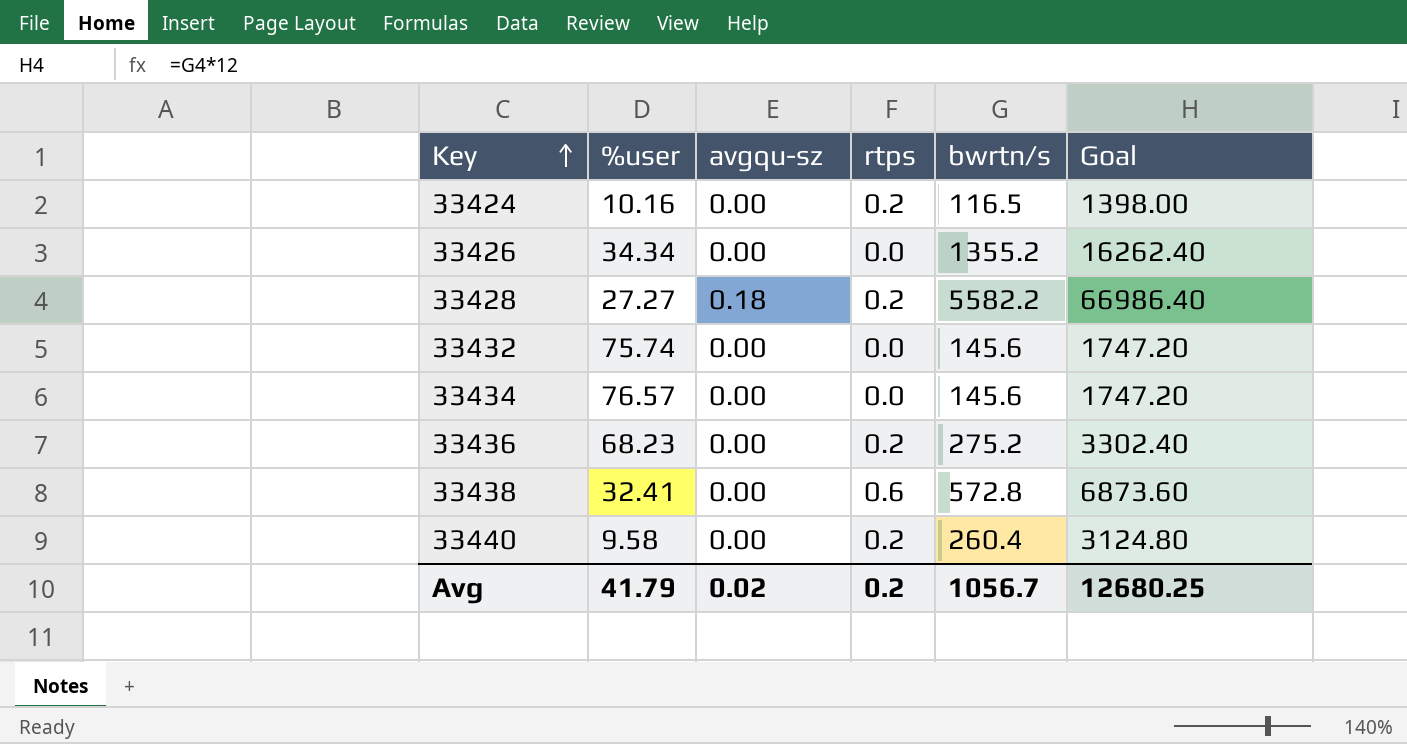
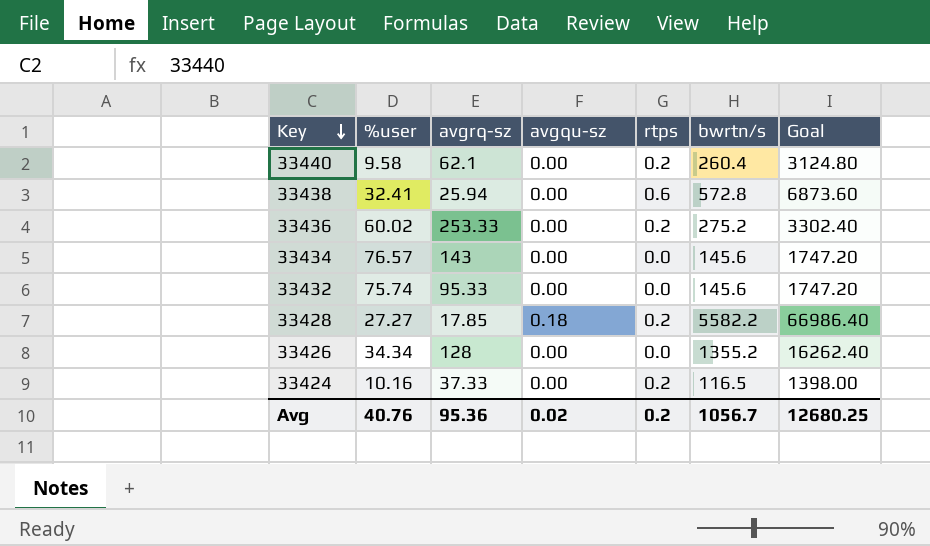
row order: Key ascending -> Key descending
column avgrq-sz | position: none -> 3
33436 | %user: 68.23 -> 60.02
Avg | %user: 41.79 -> 40.76

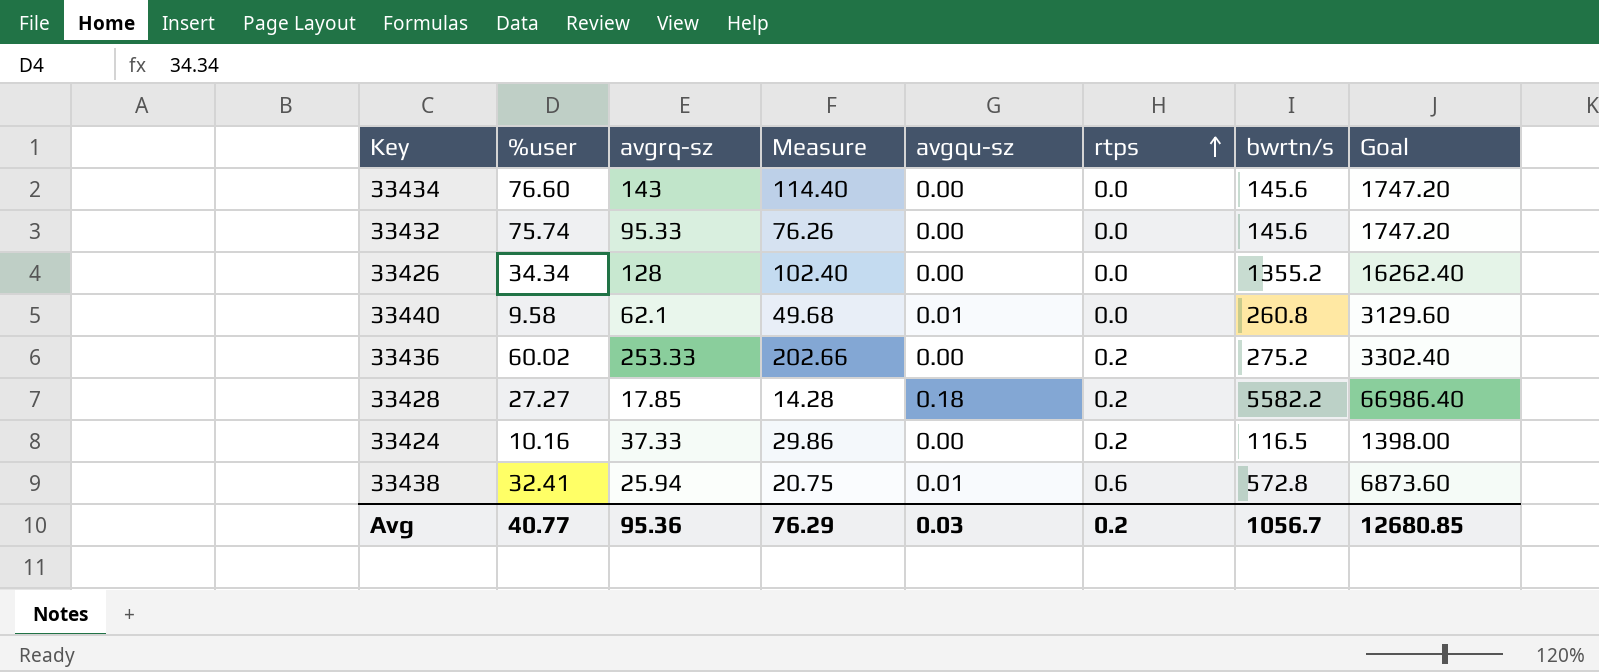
row order: Key descending -> rtps ascending
column Measure | formula: none -> [avgrq-sz] * 0.8
33434 | %user: 76.57 -> 76.60
33440 | avgqu-sz: 0.00 -> 0.01
33440 | rtps: 0.2 -> 0.0
33440 | bwrtn/s: 260.4 -> 260.8
33440 | Goal: 3124.80 -> 3129.60
33438 | avgqu-sz: 0.00 -> 0.01
Avg | %user: 40.76 -> 40.77
Avg | avgqu-sz: 0.02 -> 0.03
Avg | Goal: 12680.25 -> 12680.85

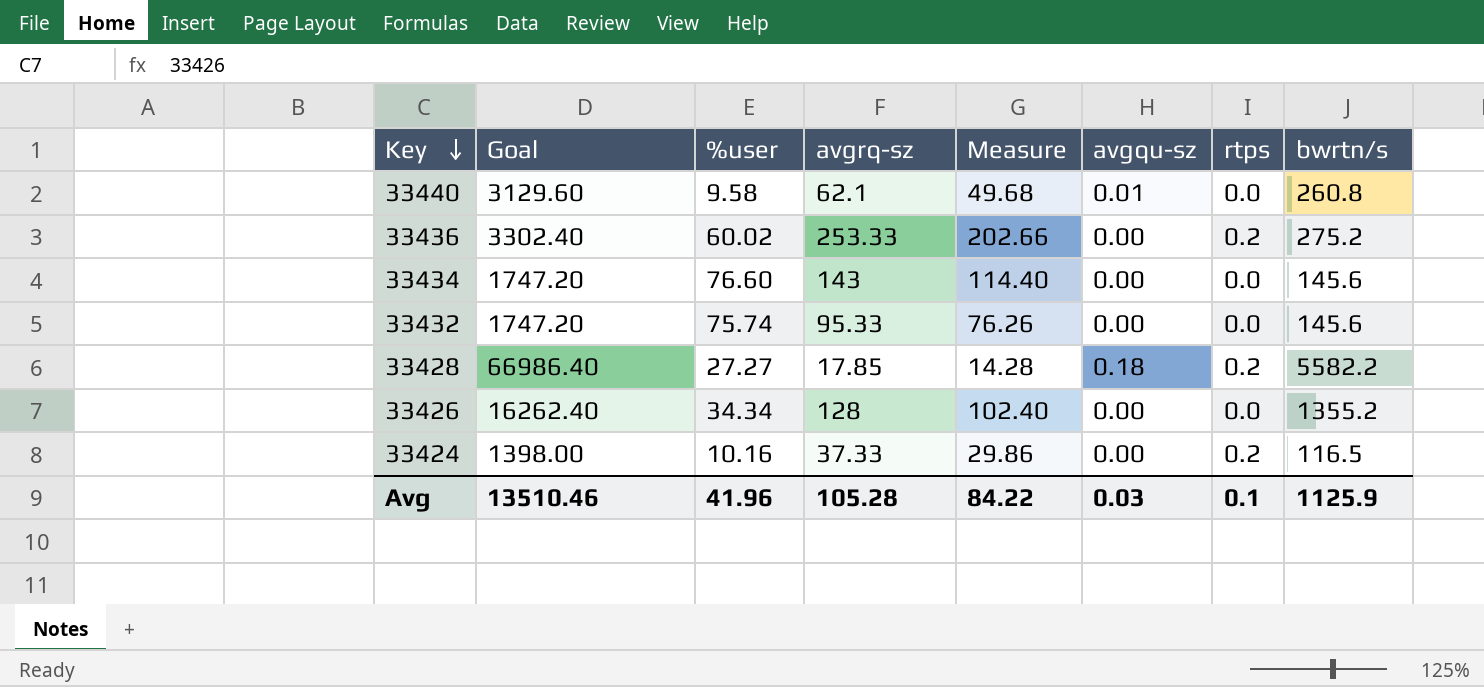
row order: rtps ascending -> Key descending
column Goal | position: 8 -> 2
row 33438: 32.41 | 25.94 | 20.75 | 0.01 | 0.6 | 572.8 | 6873.60 -> none
Avg | Goal: 12680.85 -> 13510.46
Avg | %user: 40.77 -> 41.96
Avg | avgrq-sz: 95.36 -> 105.28
Avg | Measure: 76.29 -> 84.22
Avg | rtps: 0.2 -> 0.1
Avg | bwrtn/s: 1056.7 -> 1125.9

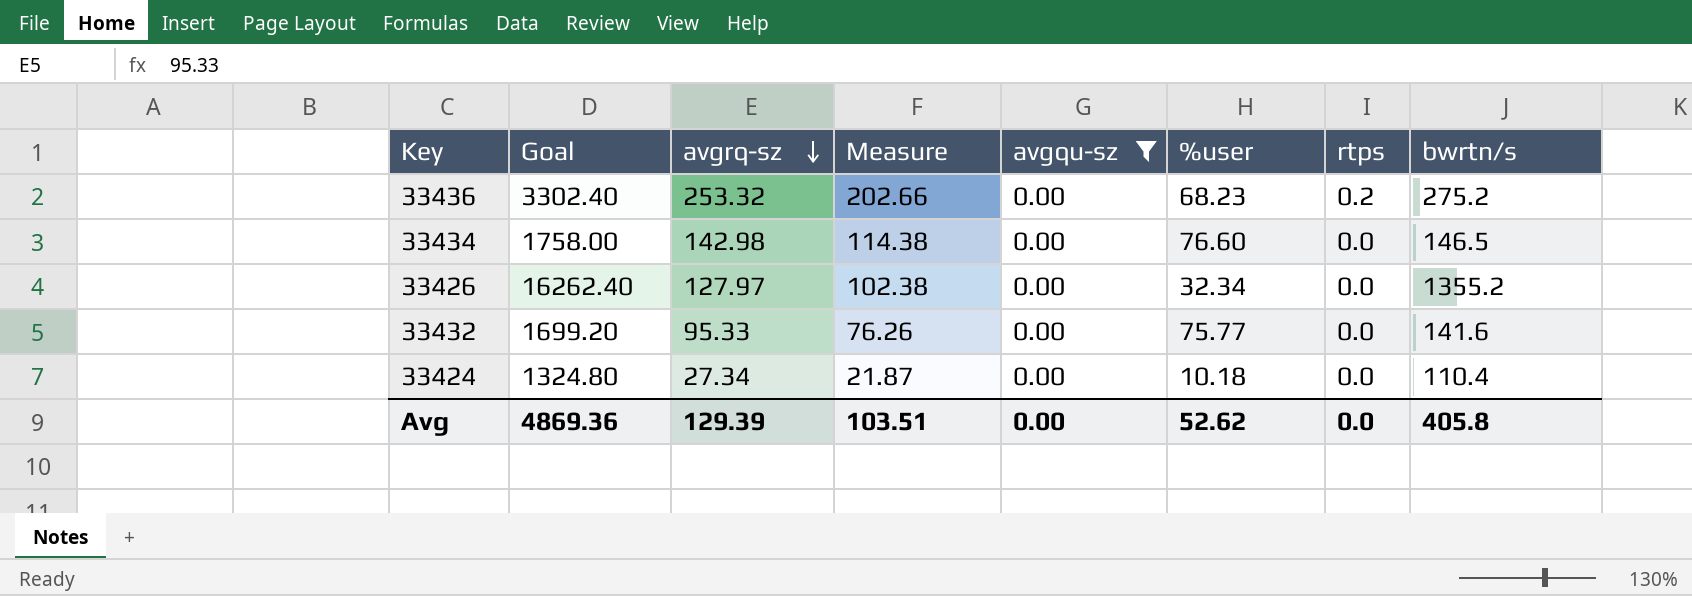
filter: none -> avgqu-sz = 0.00
row order: Key descending -> avgrq-sz descending
column %user | position: 3 -> 6
33436 | avgrq-sz: 253.33 -> 253.32
33436 | %user: 60.02 -> 68.23
33434 | Goal: 1747.20 -> 1758.00
33434 | avgrq-sz: 143 -> 142.98
33434 | Measure: 114.40 -> 114.38
33434 | bwrtn/s: 145.6 -> 146.5
33426 | avgrq-sz: 128 -> 127.97
33426 | Measure: 102.40 -> 102.38
33426 | %user: 34.34 -> 32.34
33432 | Goal: 1747.20 -> 1699.20
33432 | %user: 75.74 -> 75.77
33432 | bwrtn/s: 145.6 -> 141.6
33424 | Goal: 1398.00 -> 1324.80
33424 | avgrq-sz: 37.33 -> 27.34
33424 | Measure: 29.86 -> 21.87
33424 | %user: 10.16 -> 10.18
33424 | rtps: 0.2 -> 0.0
33424 | bwrtn/s: 116.5 -> 110.4
Avg | Goal: 13510.46 -> 4869.36
Avg | avgrq-sz: 105.28 -> 129.39
Avg | Measure: 84.22 -> 103.51
Avg | avgqu-sz: 0.03 -> 0.00
Avg | %user: 41.96 -> 52.62
Avg | rtps: 0.1 -> 0.0
Avg | bwrtn/s: 1125.9 -> 405.8

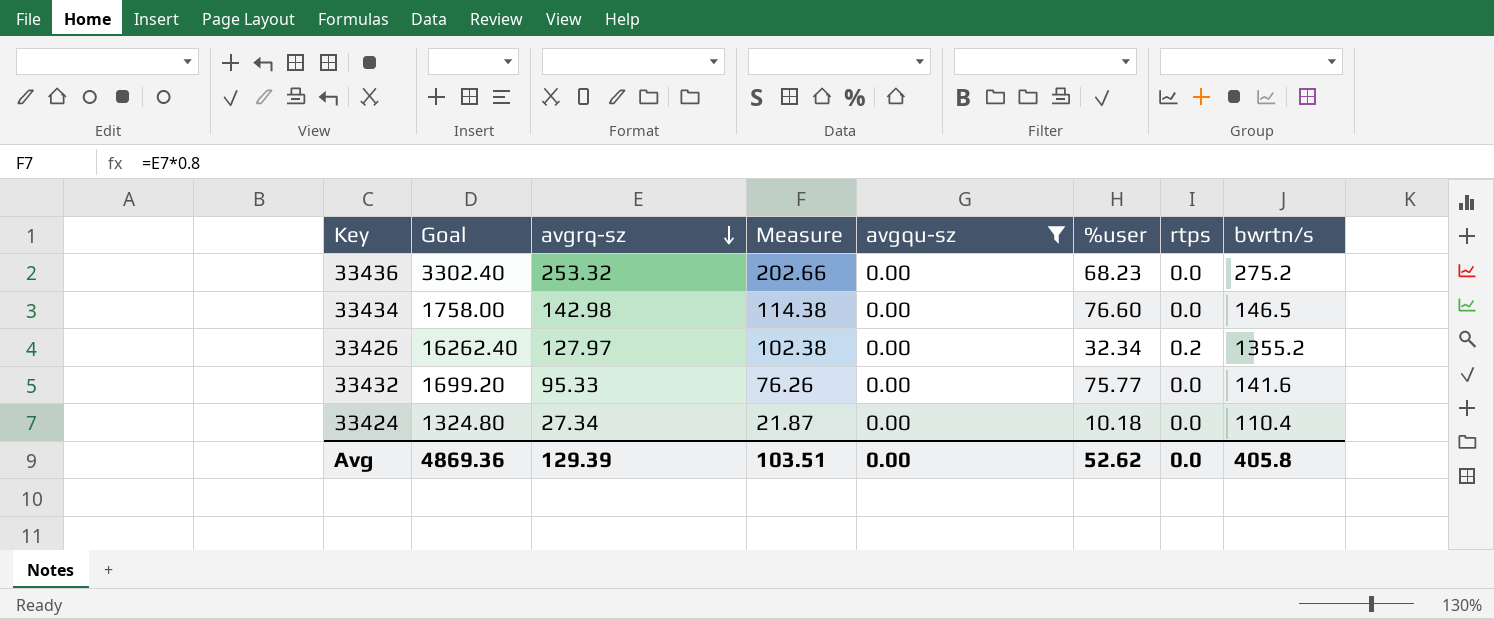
33436 | rtps: 0.2 -> 0.0
33426 | rtps: 0.0 -> 0.2

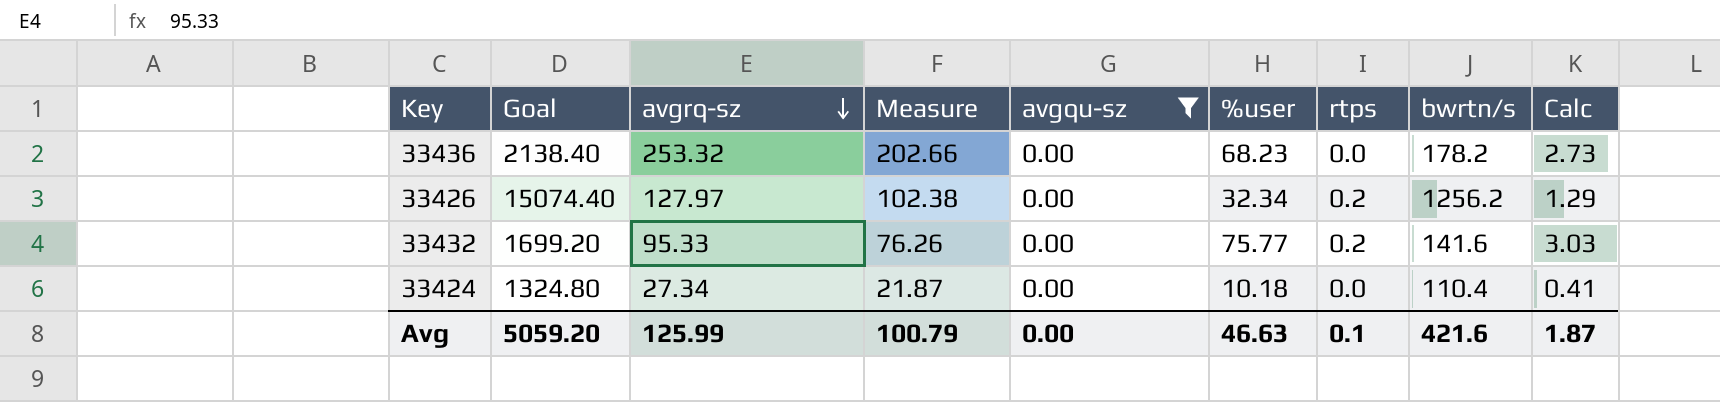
column Calc | formula: none -> [%user] * 0.04
row 33434: 1758.00 | 142.98 | 114.38 | 0.00 | 76.60 | 0.0 | 146.5 -> none
33436 | Goal: 3302.40 -> 2138.40
33436 | bwrtn/s: 275.2 -> 178.2
33426 | Goal: 16262.40 -> 15074.40
33426 | bwrtn/s: 1355.2 -> 1256.2
33432 | rtps: 0.0 -> 0.2
Avg | Goal: 4869.36 -> 5059.20
Avg | avgrq-sz: 129.39 -> 125.99
Avg | Measure: 103.51 -> 100.79
Avg | %user: 52.62 -> 46.63
Avg | rtps: 0.0 -> 0.1
Avg | bwrtn/s: 405.8 -> 421.6

